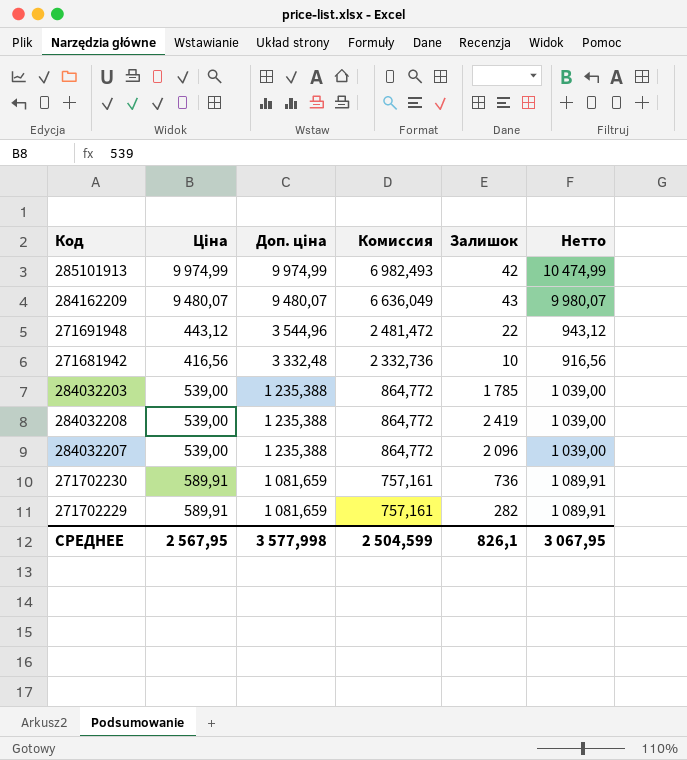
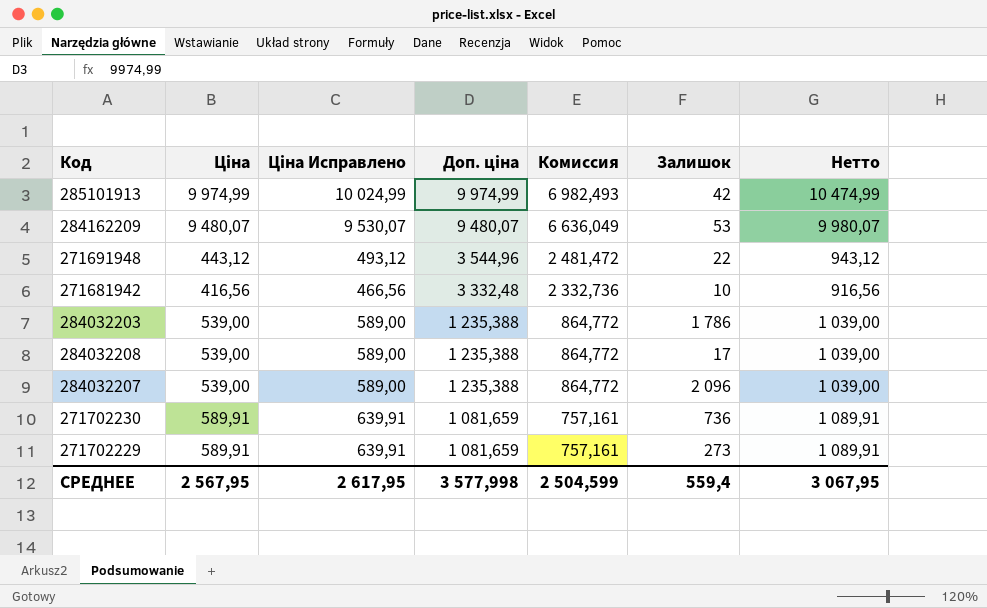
column Ціна Исправлено | formula: none -> [Ціна] + 50
284162209 | Залишок: 43 -> 53
284032203 | Залишок: 1 785 -> 1 786
284032208 | Залишок: 2 419 -> 17
271702229 | Залишок: 282 -> 273
СРЕДНЕЕ | Залишок: 826,1 -> 559,4

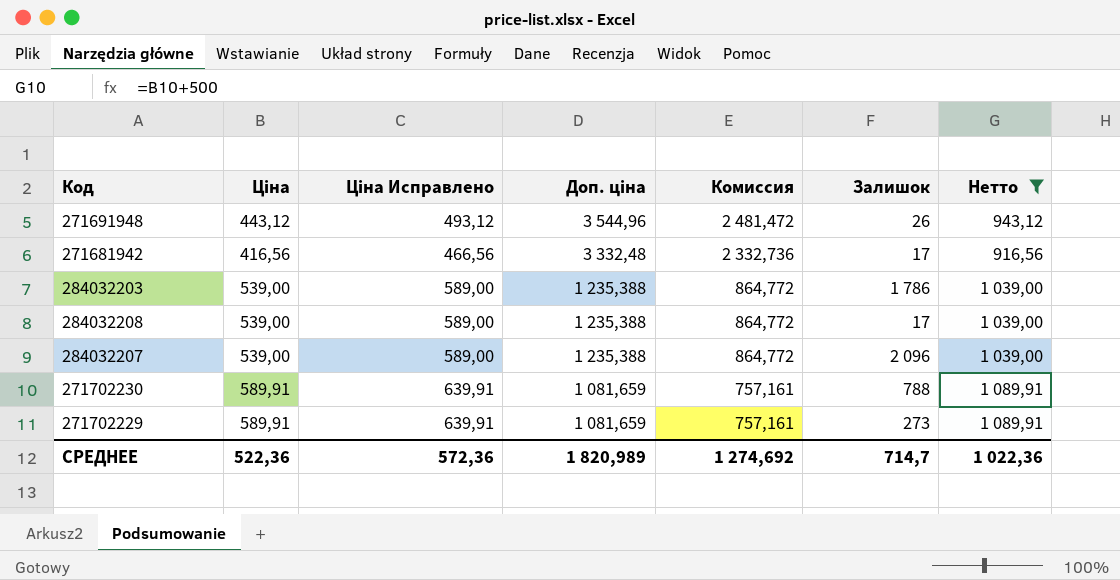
filter: none -> Нетто <= 1 089,91
271691948 | Залишок: 22 -> 26
271681942 | Залишок: 10 -> 17
271702230 | Залишок: 736 -> 788
СРЕДНЕЕ | Ціна: 2 567,95 -> 522,36
СРЕДНЕЕ | Ціна Исправлено: 2 617,95 -> 572,36
СРЕДНЕЕ | Доп. ціна: 3 577,998 -> 1 820,989
СРЕДНЕЕ | Комиссия: 2 504,599 -> 1 274,692
СРЕДНЕЕ | Залишок: 559,4 -> 714,7
СРЕДНЕЕ | Нетто: 3 067,95 -> 1 022,36

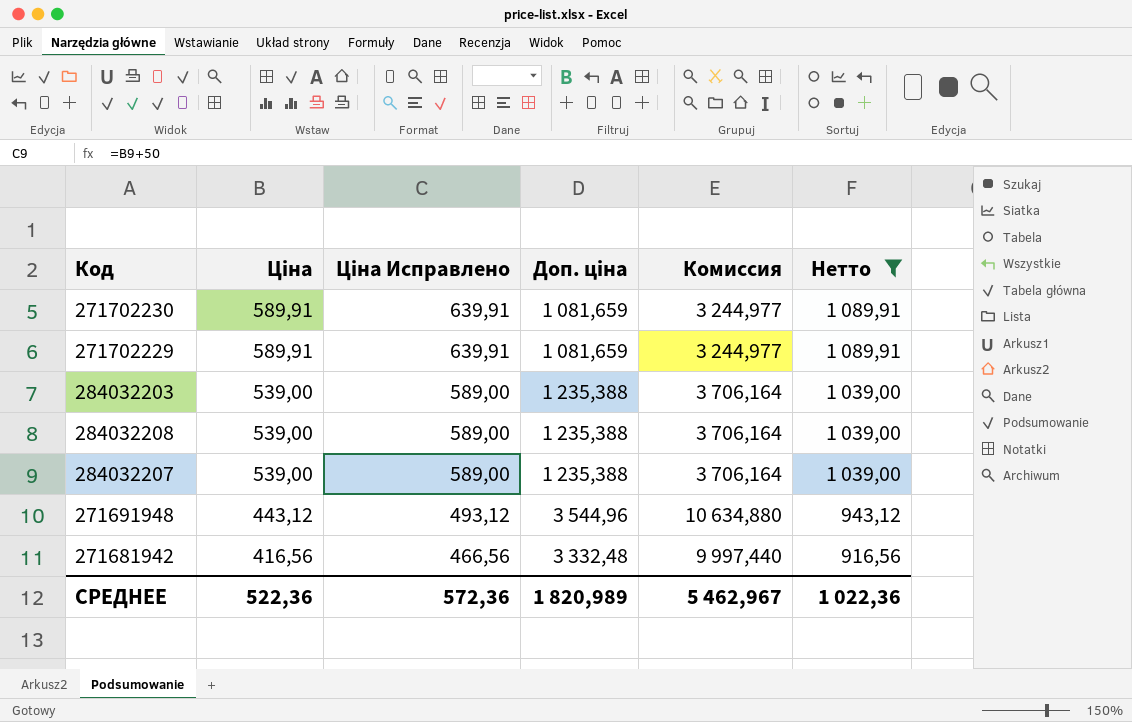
row order: Доп. ціна descending -> Ціна descending
column Залишок | position: 6 -> none
column Комиссия | formula: [Доп. ціна] * 0,7 -> [Доп. ціна] * 3
СРЕДНЕЕ | Комиссия: 1 274,692 -> 5 462,967

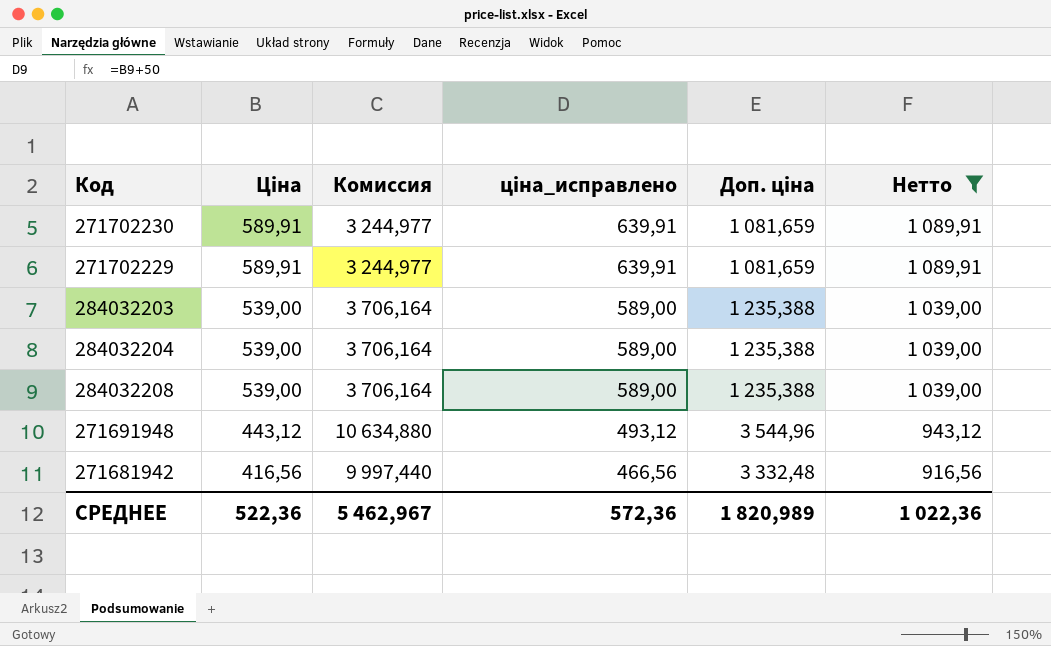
column Комиссия | position: 5 -> 3
column name: Ціна Исправлено -> ціна_исправлено
row 284032207: 539,00 | 589,00 | 1 235,388 | 3 706,164 | 1 039,00 -> none
row 284032204: none -> 539,00 | 3 706,164 | 589,00 | 1 235,388 | 1 039,00

